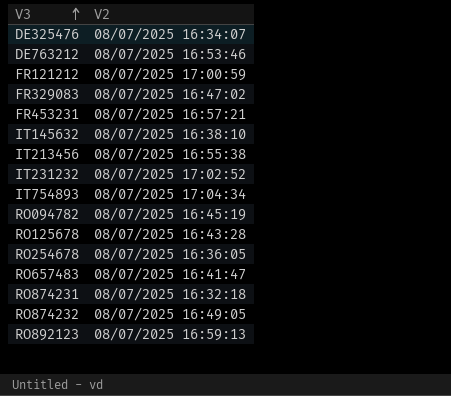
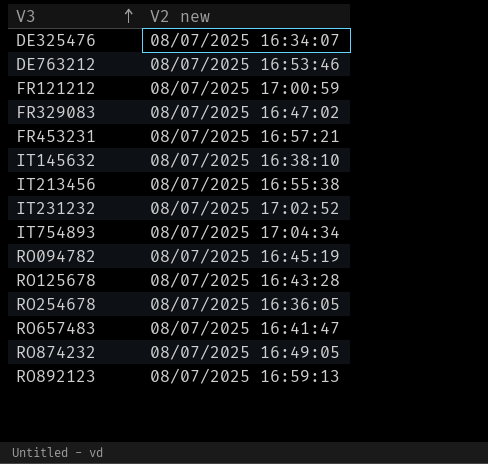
column name: V2 -> V2 new
row RO874231: 08/07/2025 16:32:18 -> none

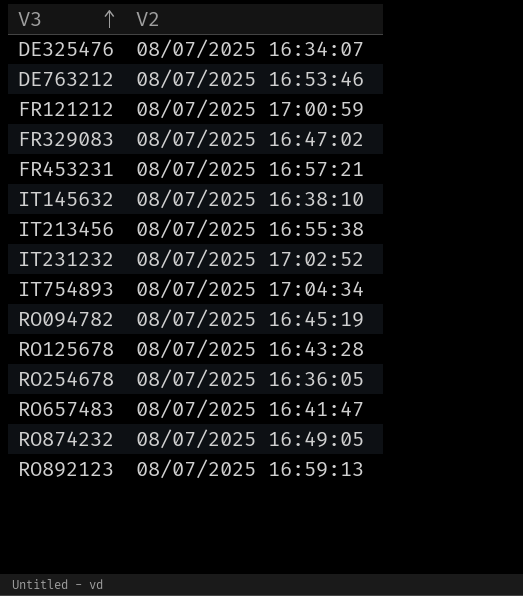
column name: V2 new -> V2

